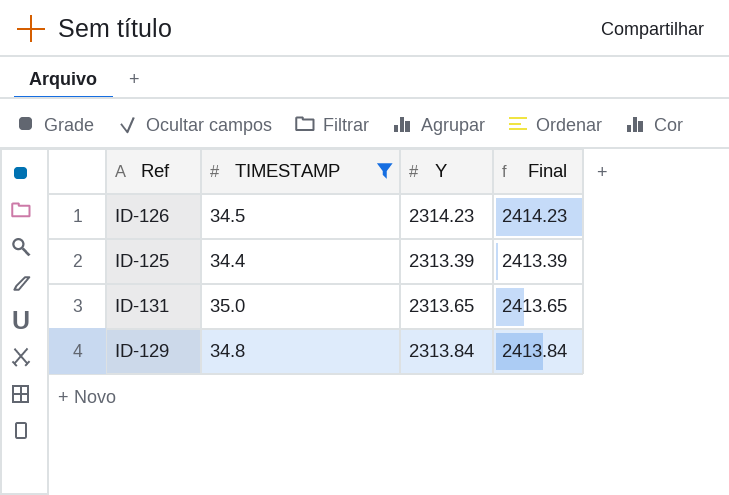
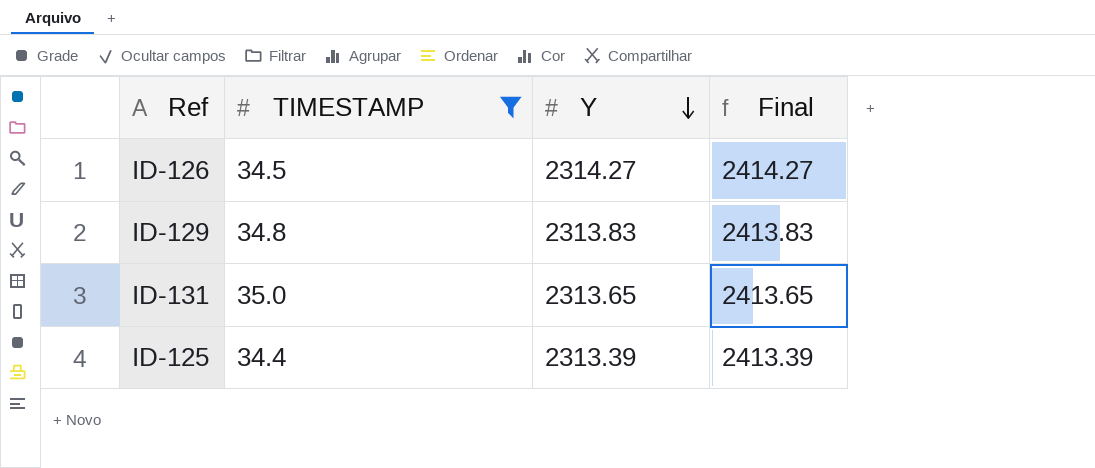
row order: none -> Y descending
ID-126 | Y: 2314.23 -> 2314.27
ID-126 | Final: 2414.23 -> 2414.27
ID-129 | Y: 2313.84 -> 2313.83
ID-129 | Final: 2413.84 -> 2413.83

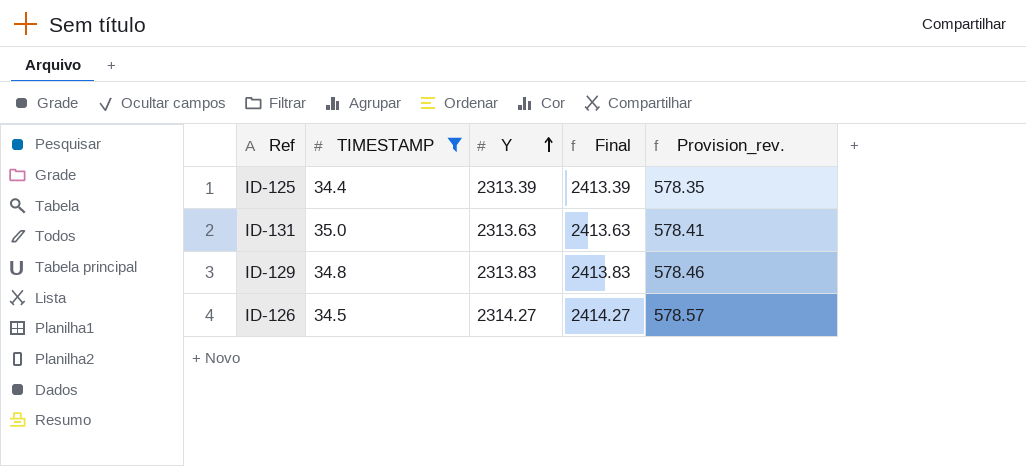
row order: Y descending -> Y ascending
column Provision_rev. | formula: none -> [Y] * 0.25
ID-131 | Y: 2313.65 -> 2313.63
ID-131 | Final: 2413.65 -> 2413.63

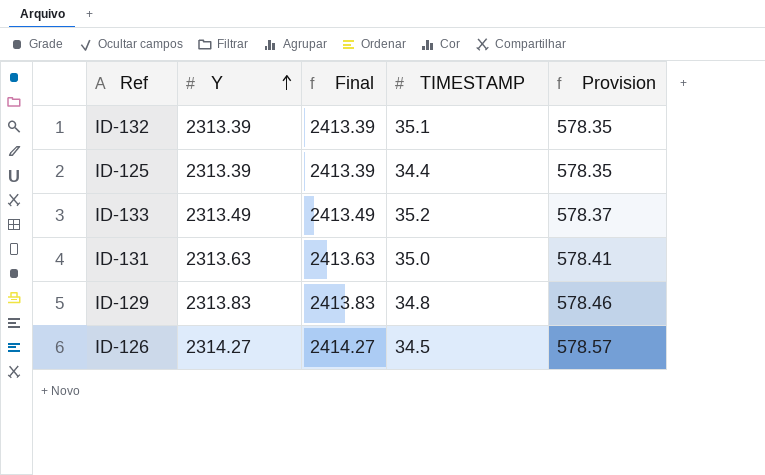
filter: TIMESTAMP <= 35.0 -> none
column TIMESTAMP | position: 2 -> 4
column name: Provision_rev. -> Provision

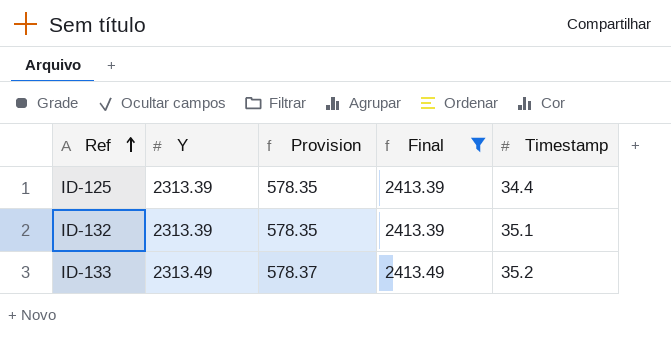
filter: none -> Final <= 2413.49
row order: Y ascending -> Ref ascending
column Provision | position: 5 -> 3
column name: TIMESTAMP -> Timestamp

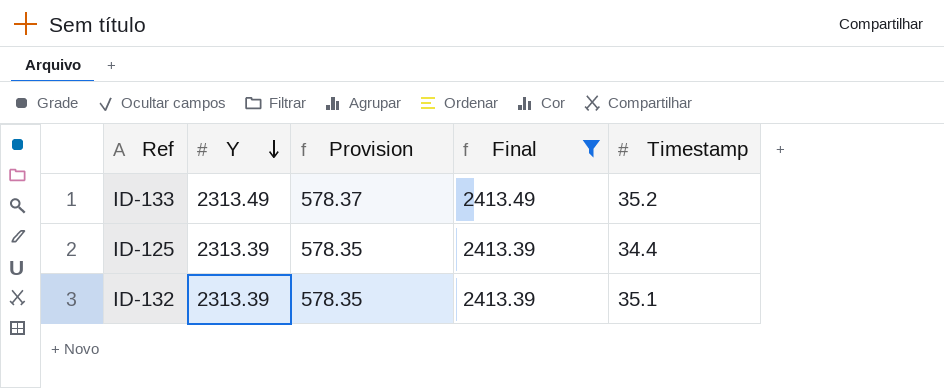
row order: Ref ascending -> Y descending

